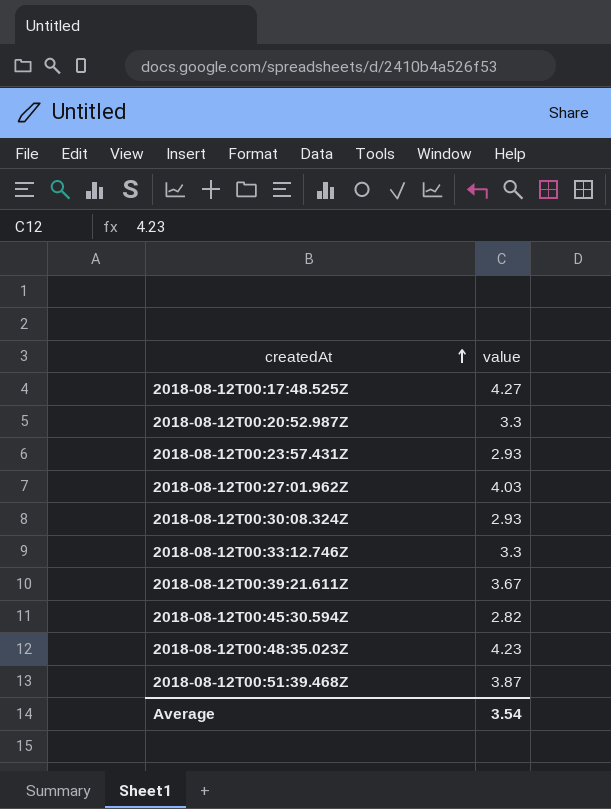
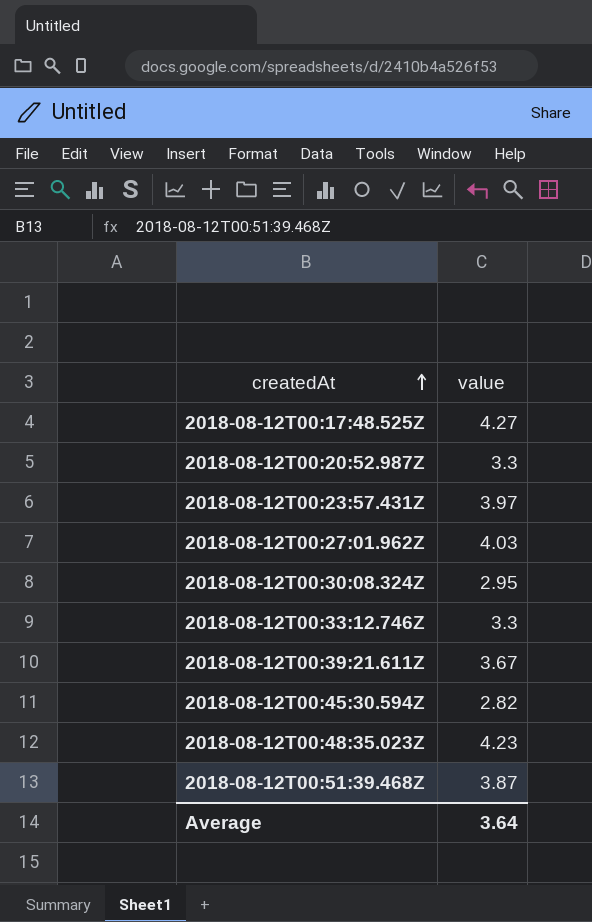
2018-08-12T00:23:57.431Z | value: 2.93 -> 3.97
2018-08-12T00:30:08.324Z | value: 2.93 -> 2.95
Average | value: 3.54 -> 3.64

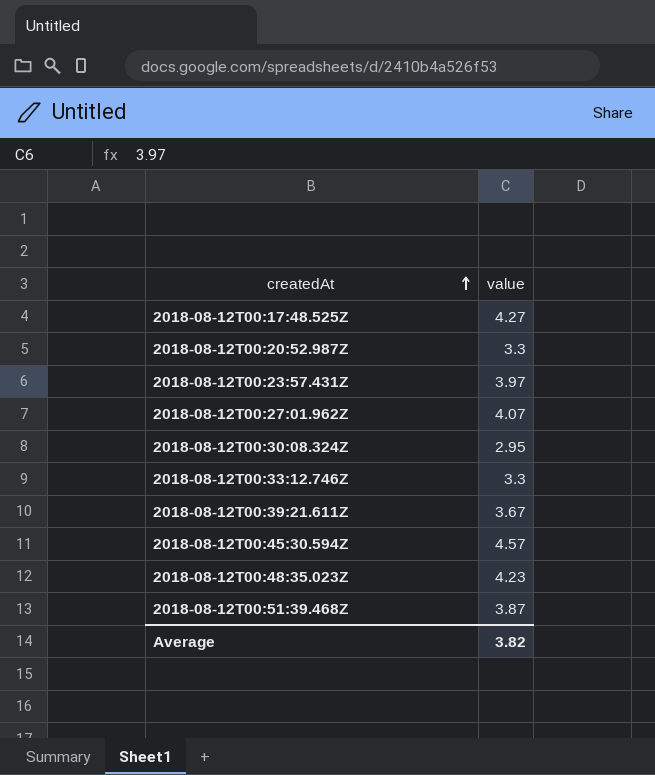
2018-08-12T00:27:01.962Z | value: 4.03 -> 4.07
2018-08-12T00:45:30.594Z | value: 2.82 -> 4.57
Average | value: 3.64 -> 3.82

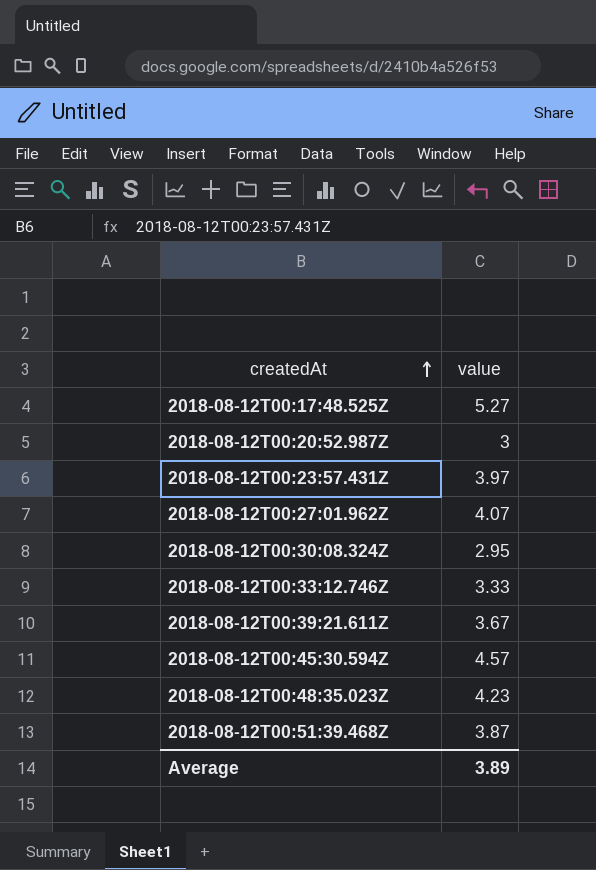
2018-08-12T00:17:48.525Z | value: 4.27 -> 5.27
2018-08-12T00:20:52.987Z | value: 3.3 -> 3
2018-08-12T00:33:12.746Z | value: 3.3 -> 3.33
Average | value: 3.82 -> 3.89

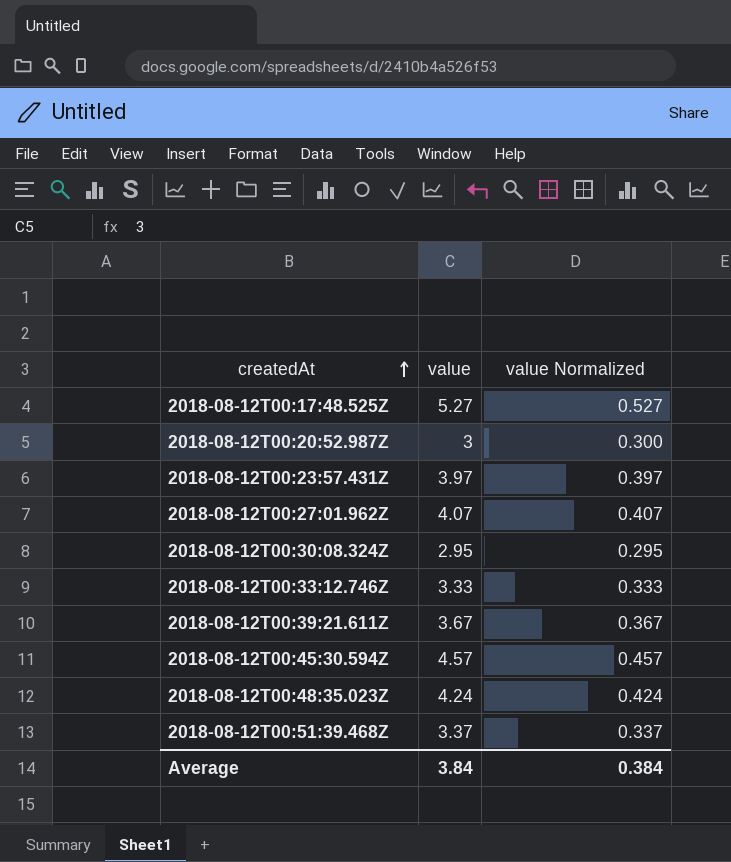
column value Normalized | formula: none -> [value] * 0.1
2018-08-12T00:48:35.023Z | value: 4.23 -> 4.24
2018-08-12T00:51:39.468Z | value: 3.87 -> 3.37
Average | value: 3.89 -> 3.84

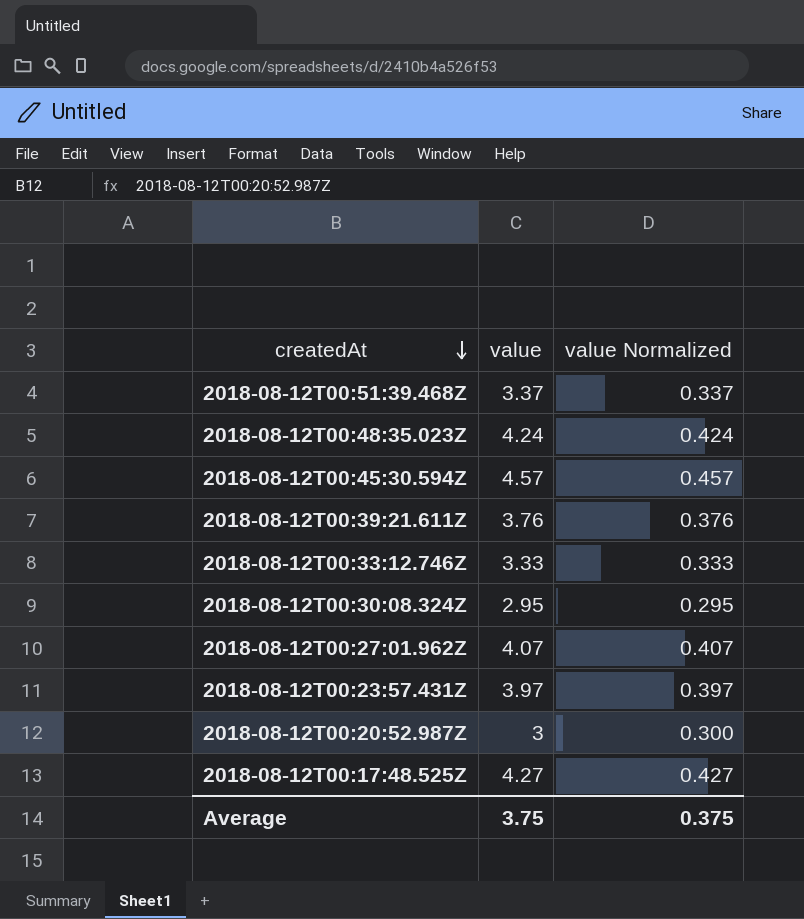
row order: createdAt ascending -> createdAt descending
2018-08-12T00:39:21.611Z | value: 3.67 -> 3.76
2018-08-12T00:39:21.611Z | value Normalized: 0.367 -> 0.376
2018-08-12T00:17:48.525Z | value: 5.27 -> 4.27
2018-08-12T00:17:48.525Z | value Normalized: 0.527 -> 0.427
Average | value: 3.84 -> 3.75
Average | value Normalized: 0.384 -> 0.375

